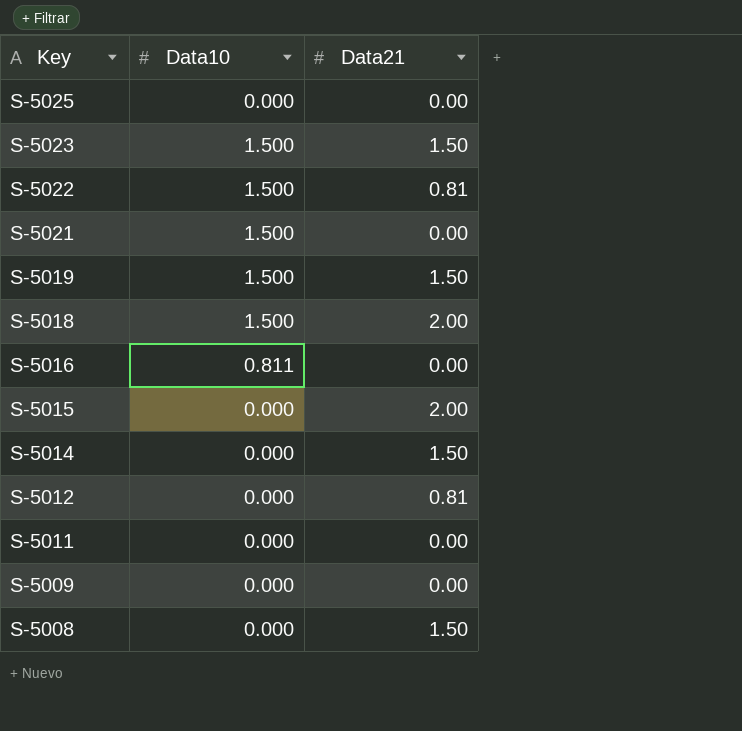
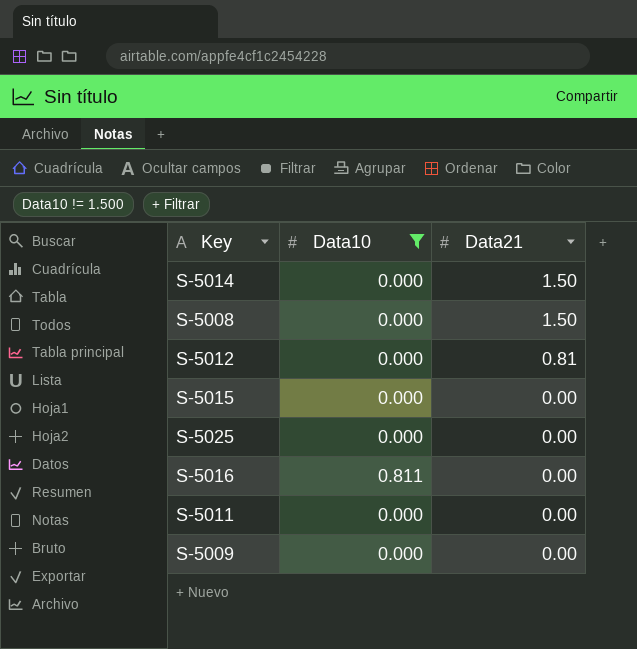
filter: none -> Data10 != 1.500
row order: Key descending -> Data21 descending
S-5015 | Data21: 2.00 -> 0.00

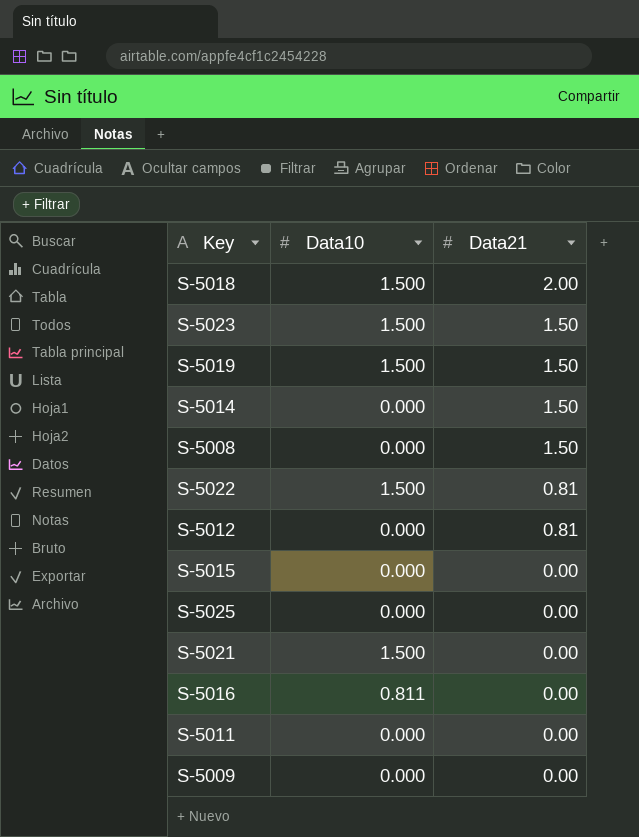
filter: Data10 != 1.500 -> none

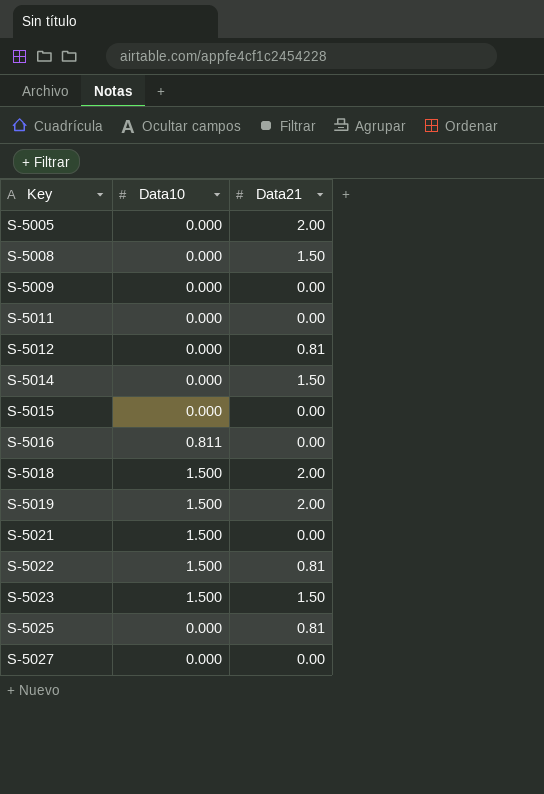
row order: Data21 descending -> Key ascending
row S-5005: none -> 0.000 | 2.00
S-5019 | Data21: 1.50 -> 2.00
S-5025 | Data21: 0.00 -> 0.81
row S-5027: none -> 0.000 | 0.00

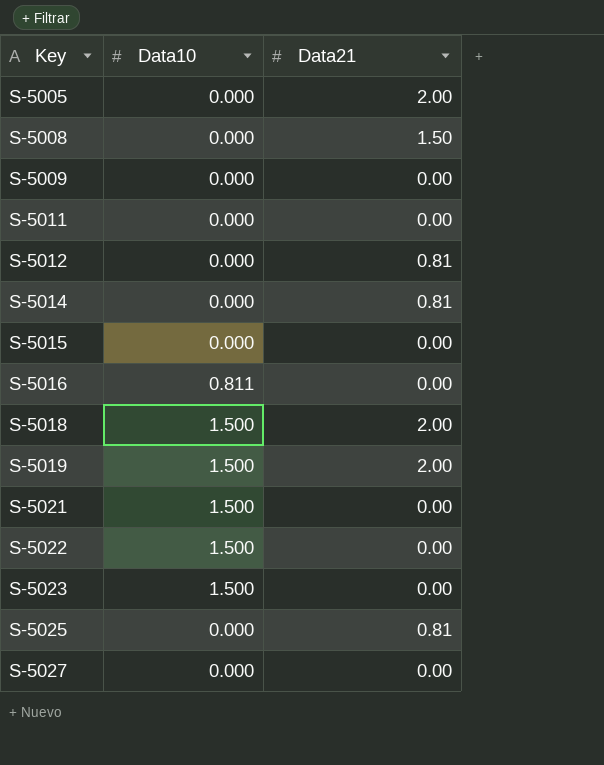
S-5014 | Data21: 1.50 -> 0.81
S-5022 | Data21: 0.81 -> 0.00
S-5023 | Data21: 1.50 -> 0.00

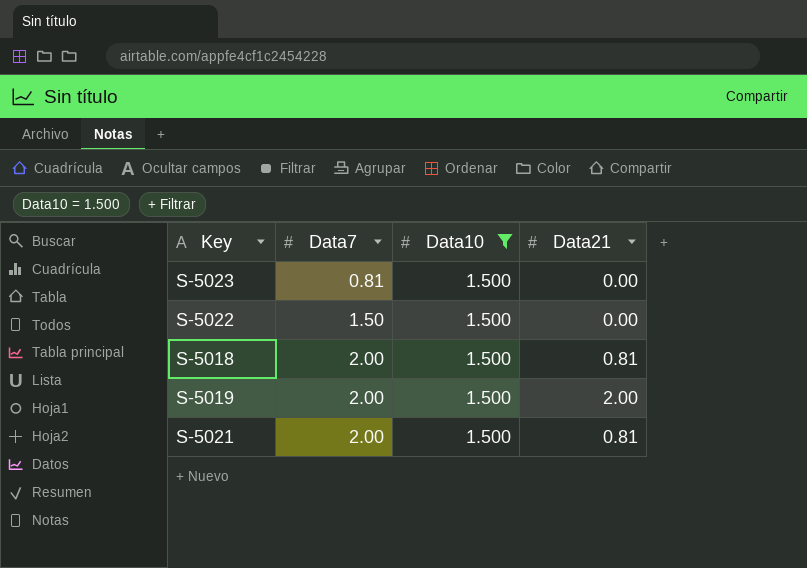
filter: none -> Data10 = 1.500
row order: Key ascending -> Data7 ascending
column Data7 | position: none -> 2
S-5018 | Data21: 2.00 -> 0.81
S-5021 | Data21: 0.00 -> 0.81

